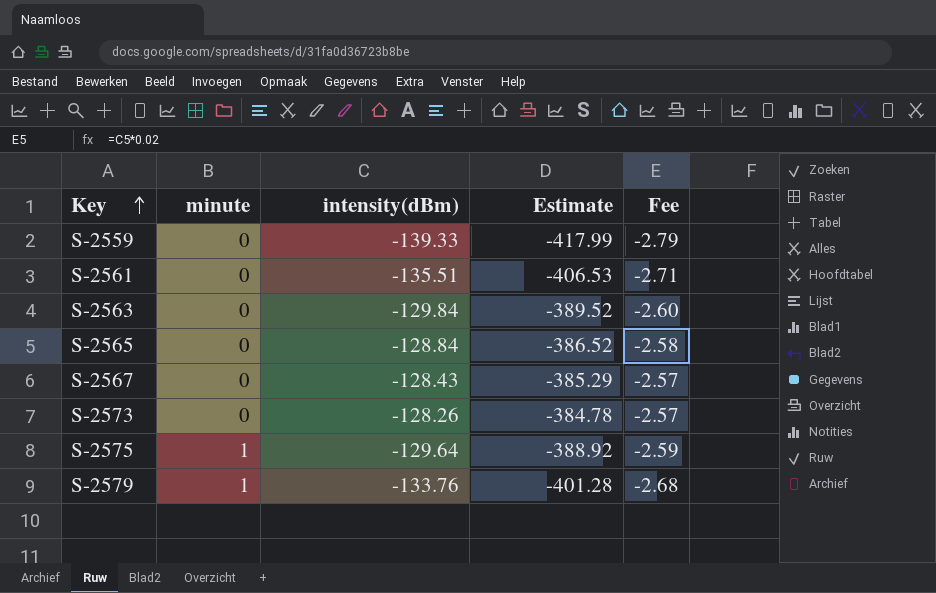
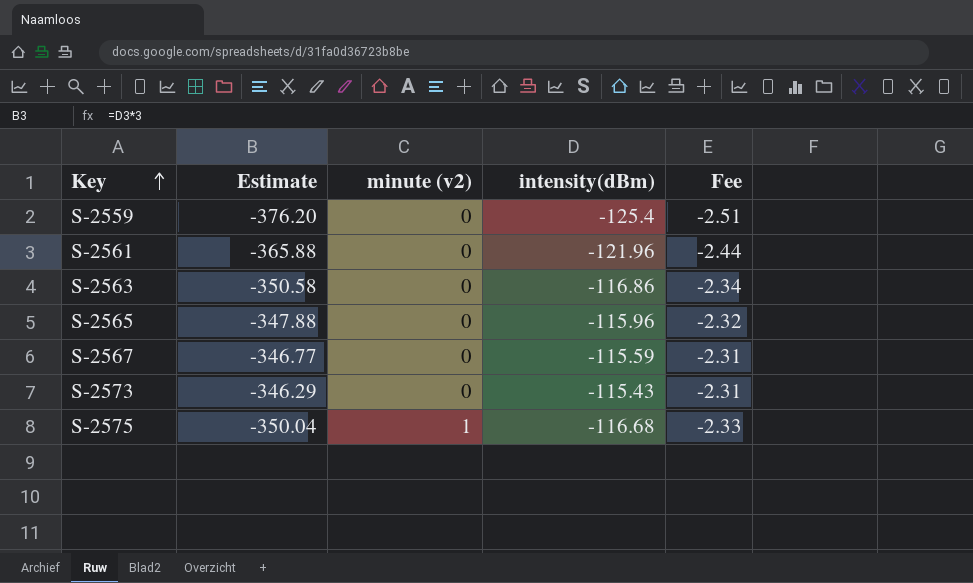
column Estimate | position: 4 -> 2
column name: minute -> minute (v2)
row S-2579: 1 | -133.76 | -401.28 | -2.68 -> none
S-2559 | Estimate: -417.99 -> -376.20
S-2559 | intensity(dBm): -139.33 -> -125.4
S-2559 | Fee: -2.79 -> -2.51
S-2561 | Estimate: -406.53 -> -365.88
S-2561 | intensity(dBm): -135.51 -> -121.96
S-2561 | Fee: -2.71 -> -2.44
S-2563 | Estimate: -389.52 -> -350.58
S-2563 | intensity(dBm): -129.84 -> -116.86
S-2563 | Fee: -2.60 -> -2.34
S-2565 | Estimate: -386.52 -> -347.88
S-2565 | intensity(dBm): -128.84 -> -115.96
S-2565 | Fee: -2.58 -> -2.32
S-2567 | Estimate: -385.29 -> -346.77
S-2567 | intensity(dBm): -128.43 -> -115.59
S-2567 | Fee: -2.57 -> -2.31
S-2573 | Estimate: -384.78 -> -346.29
S-2573 | intensity(dBm): -128.26 -> -115.43
S-2573 | Fee: -2.57 -> -2.31
S-2575 | Estimate: -388.92 -> -350.04
S-2575 | intensity(dBm): -129.64 -> -116.68
S-2575 | Fee: -2.59 -> -2.33

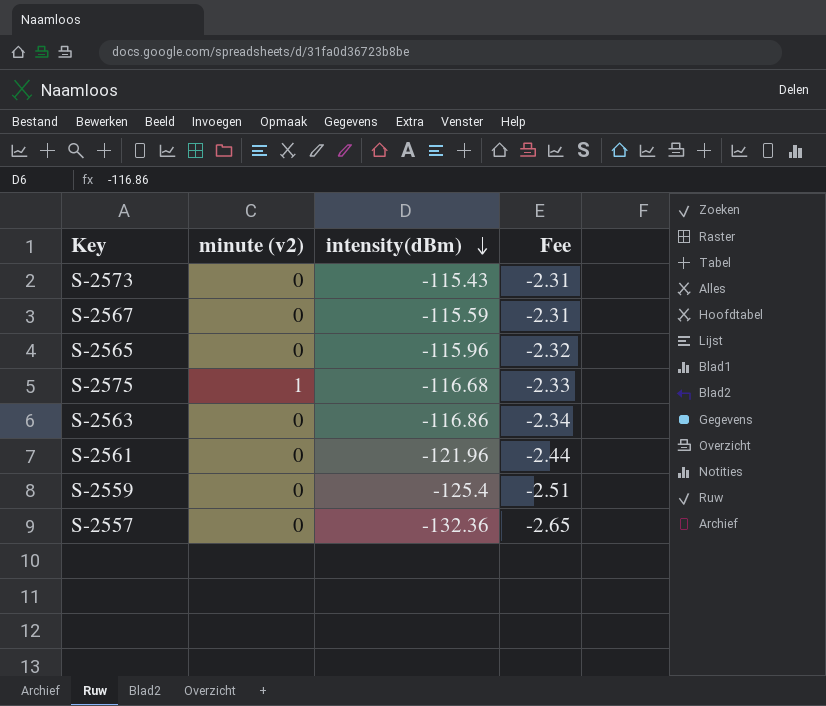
row order: Key ascending -> intensity(dBm) descending
column Estimate | formula: [intensity(dBm)] * 3 -> none
row S-2557: none -> 0 | -132.36 | -2.65

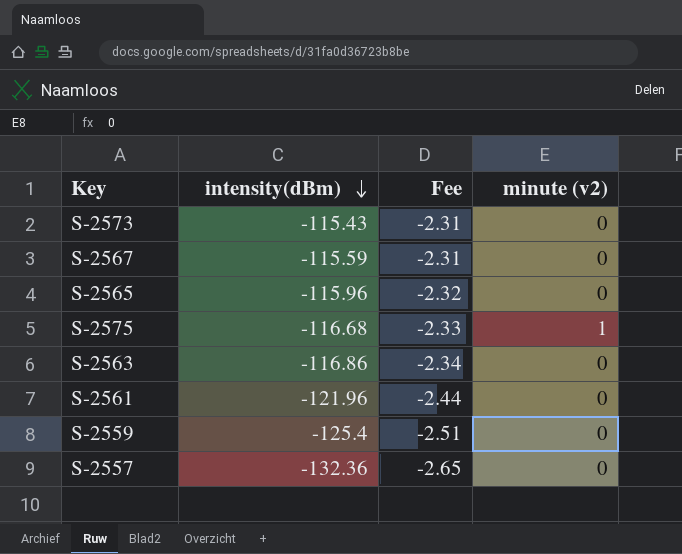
column minute (v2) | position: 2 -> 4

